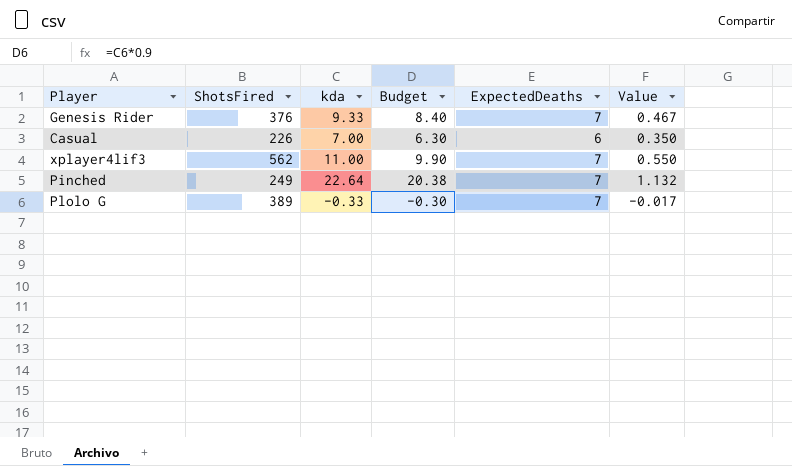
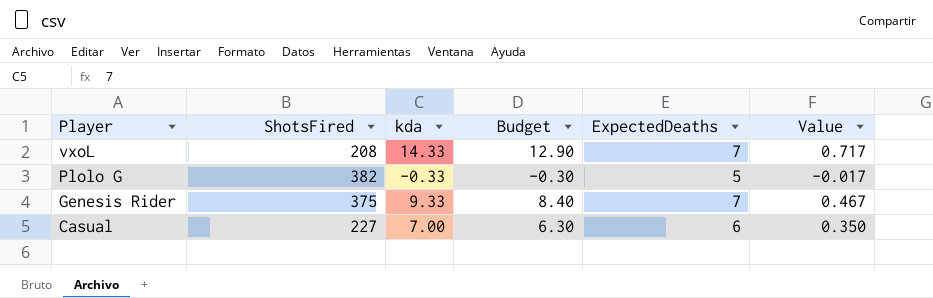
row order: none -> Player descending
row xplayer4lif3: 562 | 11.00 | 9.90 | 7 | 0.550 -> none
row Pinched: 249 | 22.64 | 20.38 | 7 | 1.132 -> none
row vxoL: none -> 208 | 14.33 | 12.90 | 7 | 0.717
Plolo G | ShotsFired: 389 -> 382
Plolo G | ExpectedDeaths: 7 -> 5
Genesis Rider | ShotsFired: 376 -> 375
Casual | ShotsFired: 226 -> 227

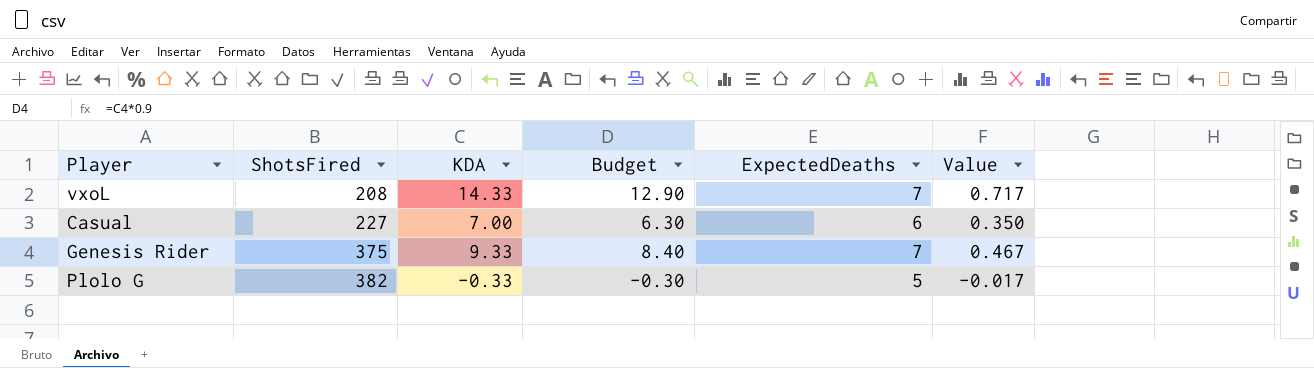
row order: Player descending -> ShotsFired ascending
column name: kda -> KDA

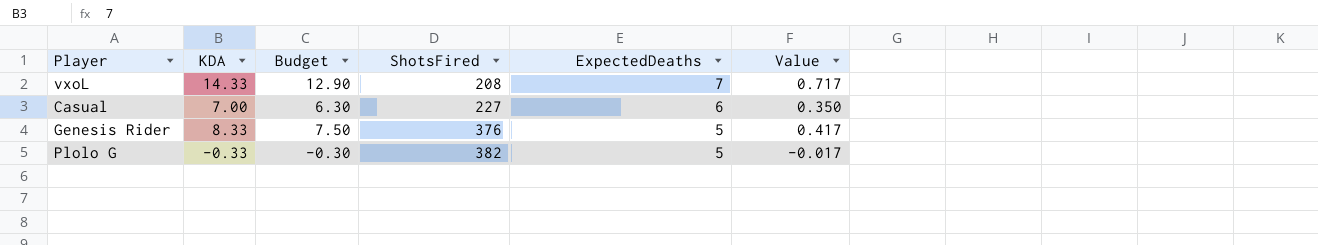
column ShotsFired | position: 2 -> 4
Genesis Rider | KDA: 9.33 -> 8.33
Genesis Rider | Budget: 8.40 -> 7.50
Genesis Rider | ShotsFired: 375 -> 376
Genesis Rider | ExpectedDeaths: 7 -> 5
Genesis Rider | Value: 0.467 -> 0.417

